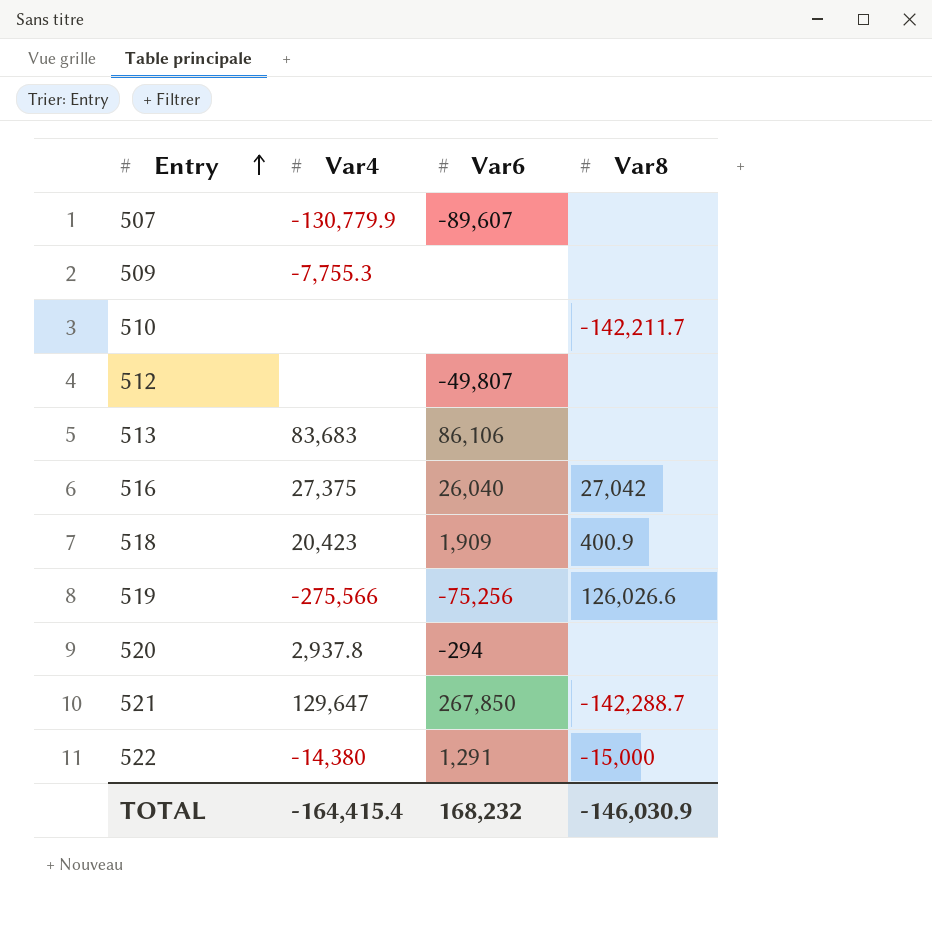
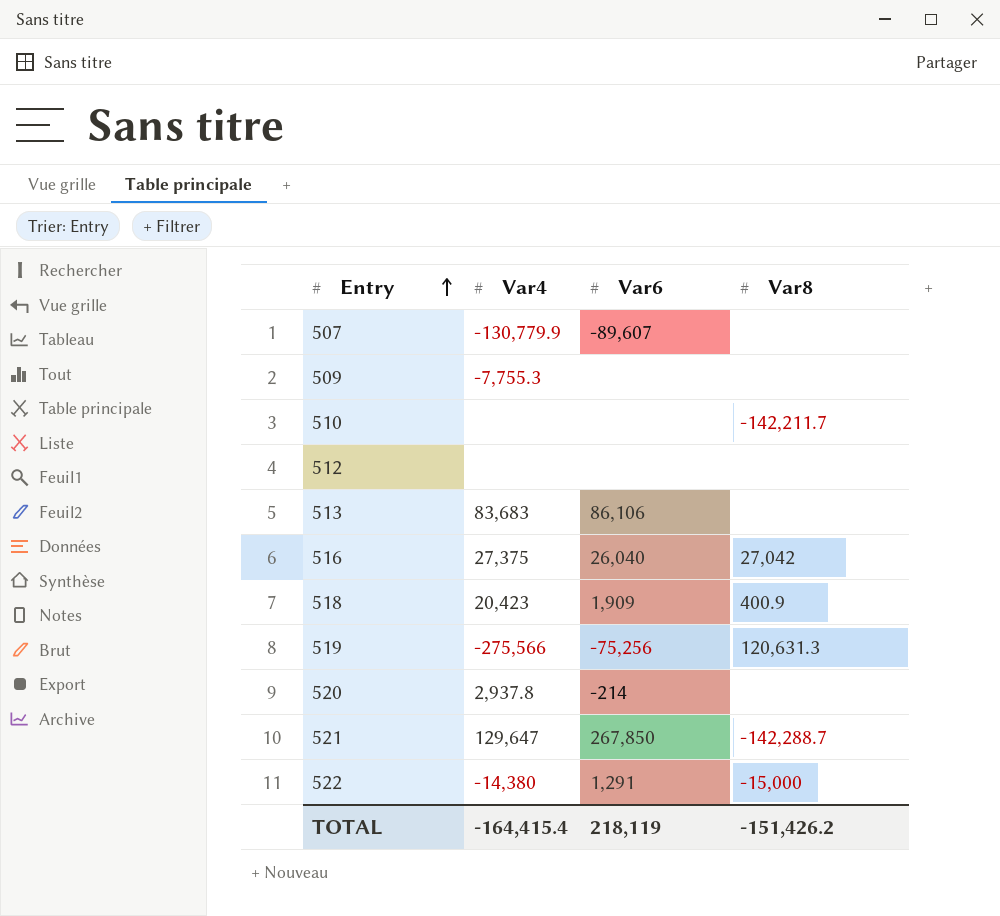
512 | Var6: -49,807 -> none
519 | Var8: 126,026.6 -> 120,631.3
520 | Var6: -294 -> -214
TOTAL | Var6: 168,232 -> 218,119
TOTAL | Var8: -146,030.9 -> -151,426.2

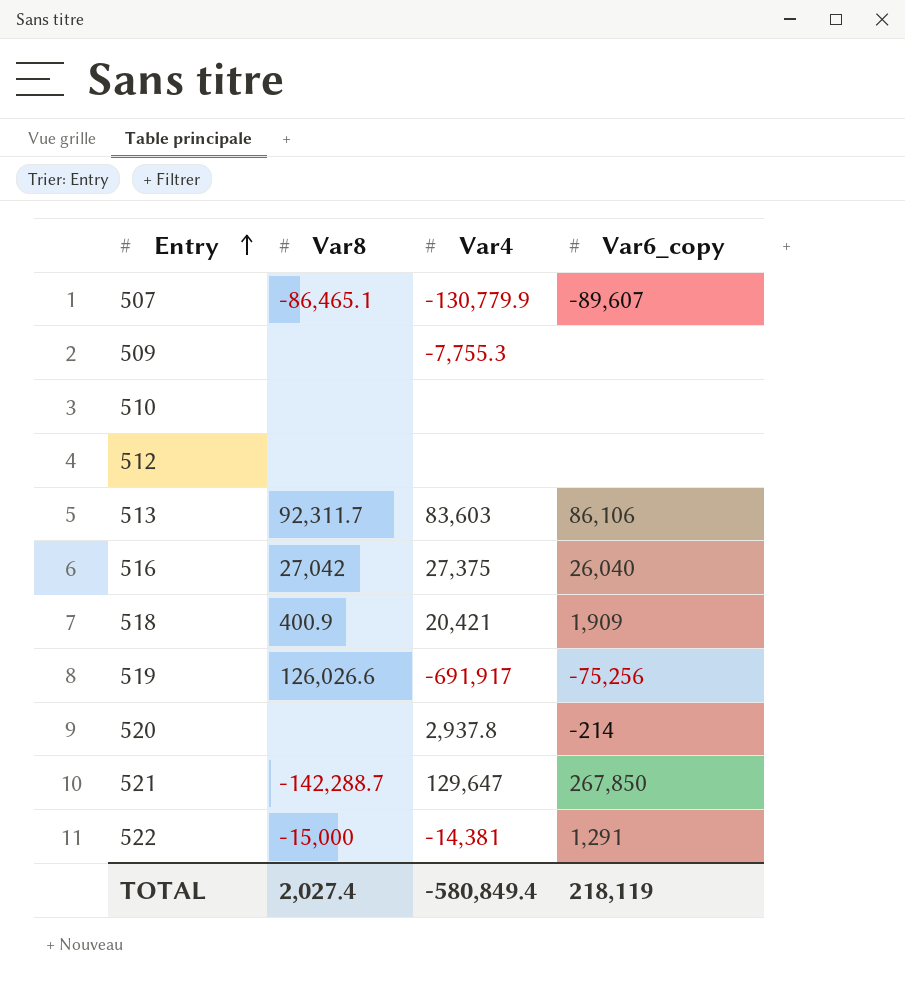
column Var8 | position: 4 -> 2
column name: Var6 -> Var6_copy
507 | Var8: none -> -86,465.1
510 | Var8: -142,211.7 -> none
513 | Var8: none -> 92,311.7
513 | Var4: 83,683 -> 83,603
518 | Var4: 20,423 -> 20,421
519 | Var8: 120,631.3 -> 126,026.6
519 | Var4: -275,566 -> -691,917
522 | Var4: -14,380 -> -14,381
TOTAL | Var8: -151,426.2 -> 2,027.4
TOTAL | Var4: -164,415.4 -> -580,849.4

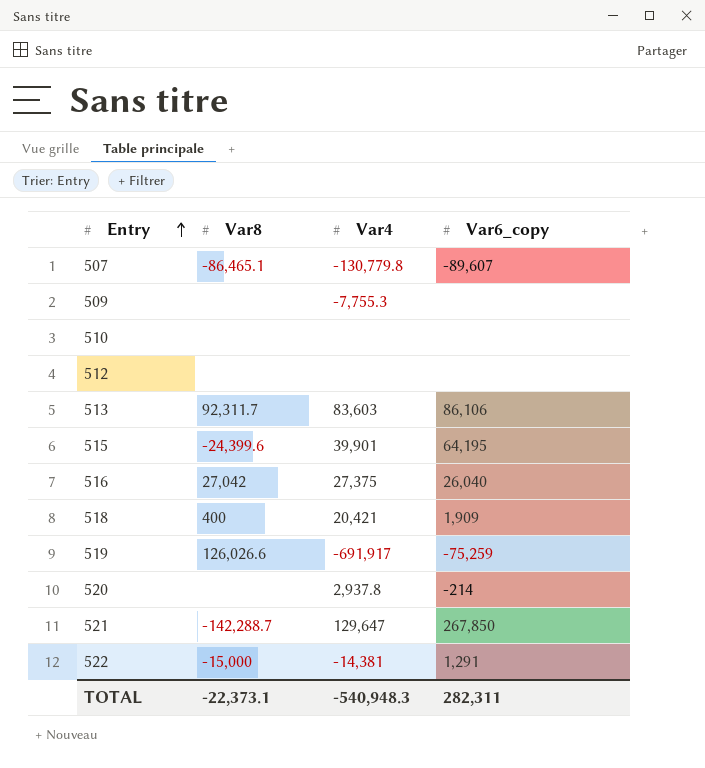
507 | Var4: -130,779.9 -> -130,779.8
row 515: none -> -24,399.6 | 39,901 | 64,195
518 | Var8: 400.9 -> 400
519 | Var6_copy: -75,256 -> -75,259
TOTAL | Var8: 2,027.4 -> -22,373.1
TOTAL | Var4: -580,849.4 -> -540,948.3
TOTAL | Var6_copy: 218,119 -> 282,311

